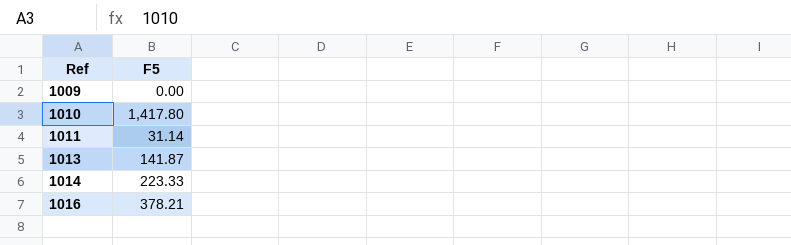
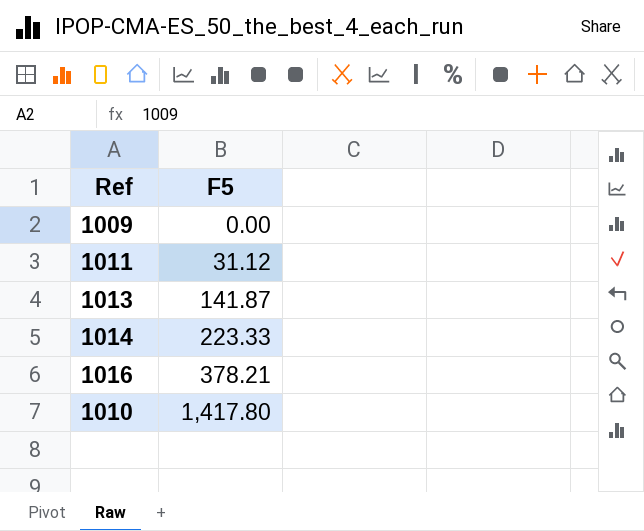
row order: Ref ascending -> F5 ascending
1011 | F5: 31.14 -> 31.12

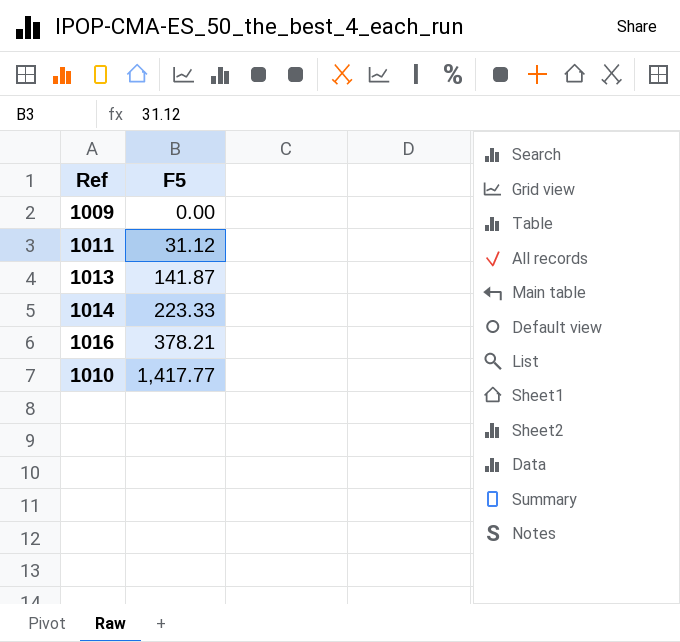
1010 | F5: 1,417.80 -> 1,417.77

